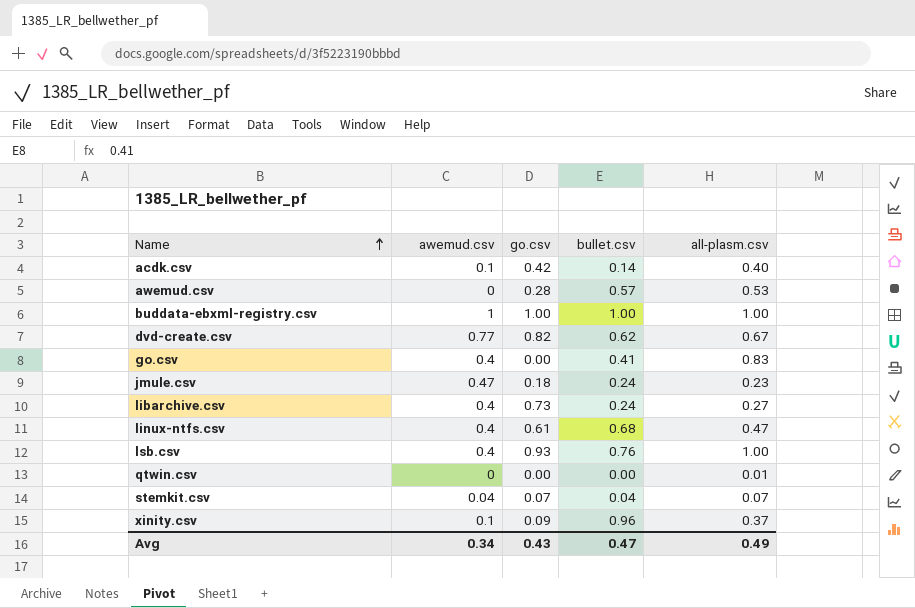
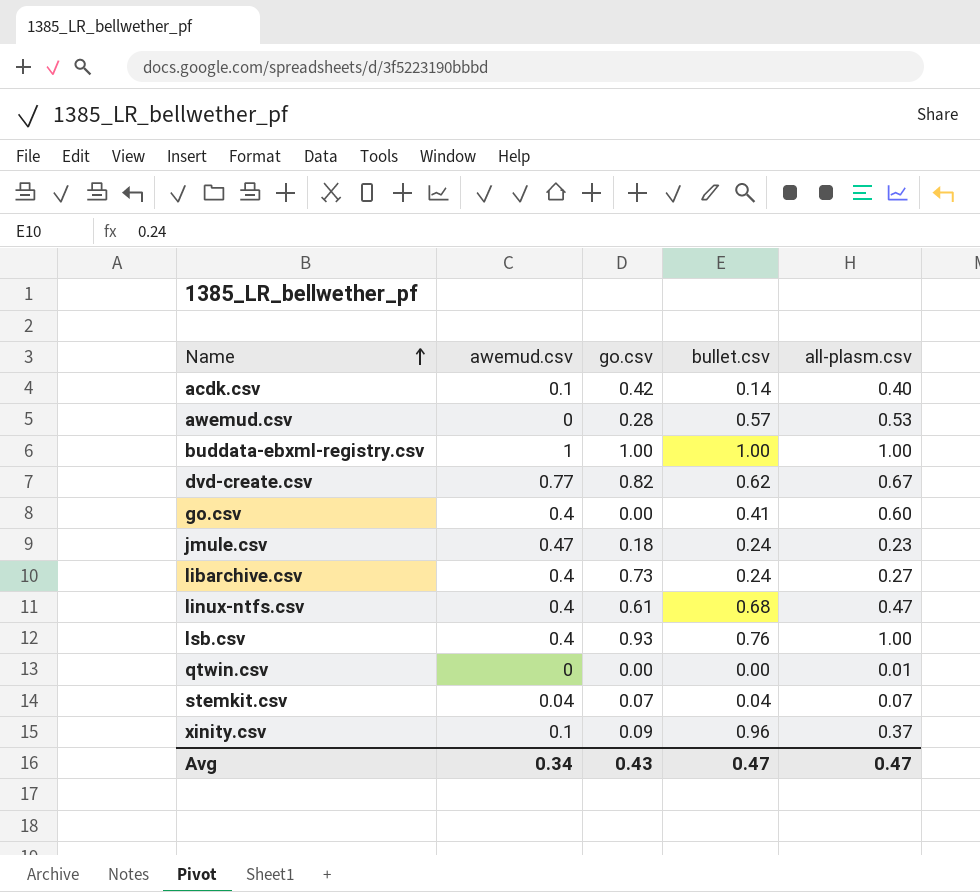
go.csv | all-plasm.csv: 0.83 -> 0.60
Avg | all-plasm.csv: 0.49 -> 0.47

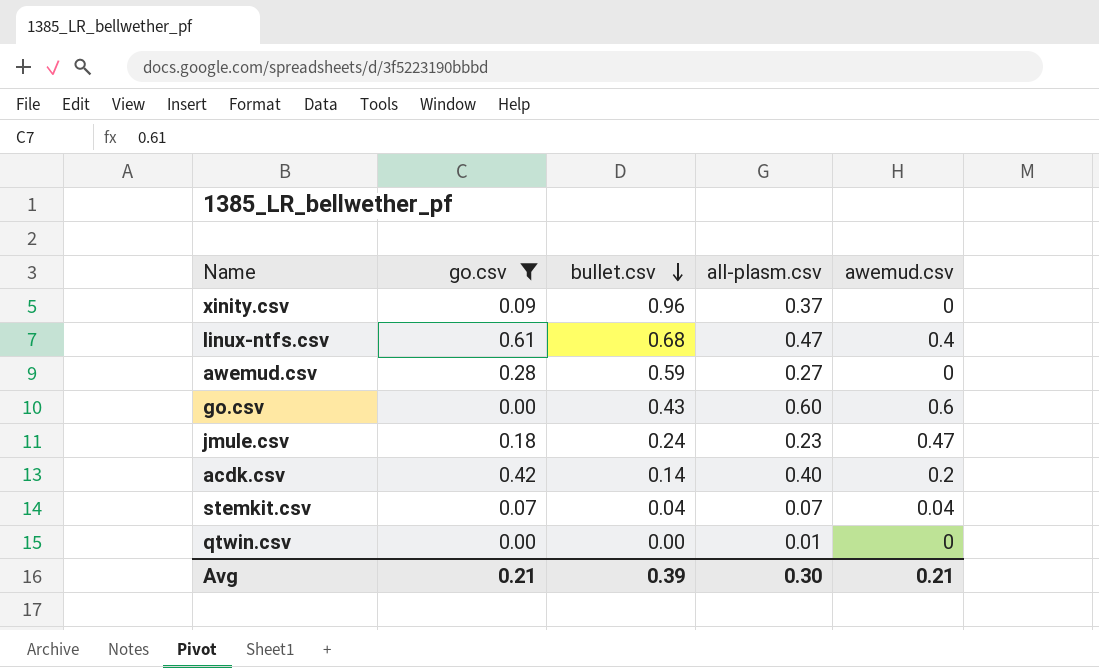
filter: none -> go.csv <= 0.61
row order: Name ascending -> bullet.csv descending
column awemud.csv | position: 2 -> 5
xinity.csv | awemud.csv: 0.1 -> 0
awemud.csv | bullet.csv: 0.57 -> 0.59
awemud.csv | all-plasm.csv: 0.53 -> 0.27
go.csv | bullet.csv: 0.41 -> 0.43
go.csv | awemud.csv: 0.4 -> 0.6
acdk.csv | awemud.csv: 0.1 -> 0.2
Avg | go.csv: 0.43 -> 0.21
Avg | bullet.csv: 0.47 -> 0.39
Avg | all-plasm.csv: 0.47 -> 0.30
Avg | awemud.csv: 0.34 -> 0.21

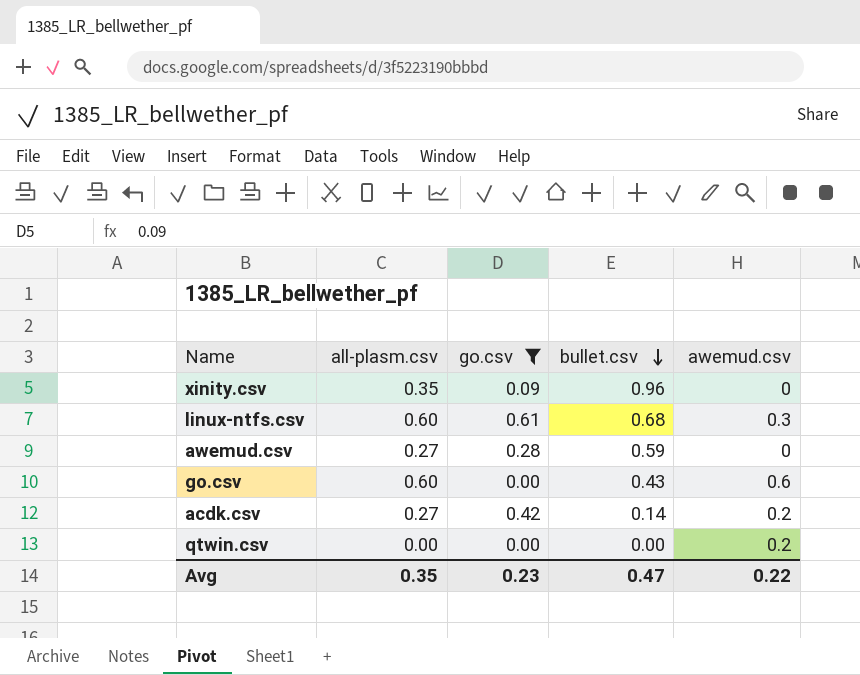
column all-plasm.csv | position: 4 -> 2
row jmule.csv: 0.18 | 0.24 | 0.23 | 0.47 -> none
row stemkit.csv: 0.07 | 0.04 | 0.07 | 0.04 -> none
xinity.csv | all-plasm.csv: 0.37 -> 0.35
linux-ntfs.csv | all-plasm.csv: 0.47 -> 0.60
linux-ntfs.csv | awemud.csv: 0.4 -> 0.3
acdk.csv | all-plasm.csv: 0.40 -> 0.27
qtwin.csv | all-plasm.csv: 0.01 -> 0.00
qtwin.csv | awemud.csv: 0 -> 0.2
Avg | all-plasm.csv: 0.30 -> 0.35
Avg | go.csv: 0.21 -> 0.23
Avg | bullet.csv: 0.39 -> 0.47
Avg | awemud.csv: 0.21 -> 0.22

